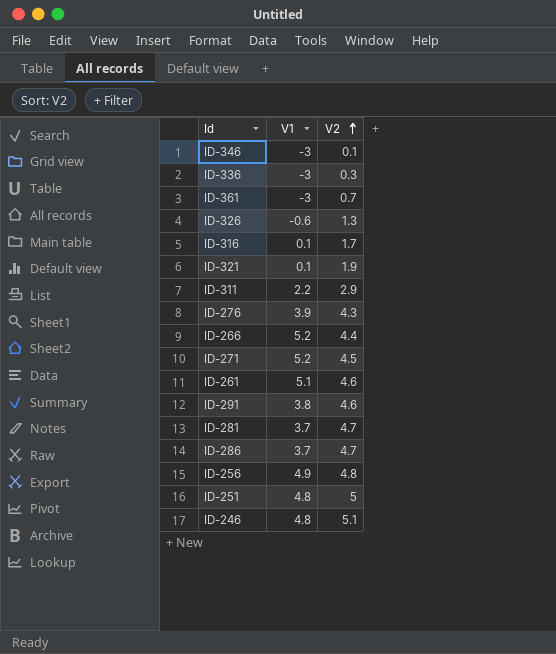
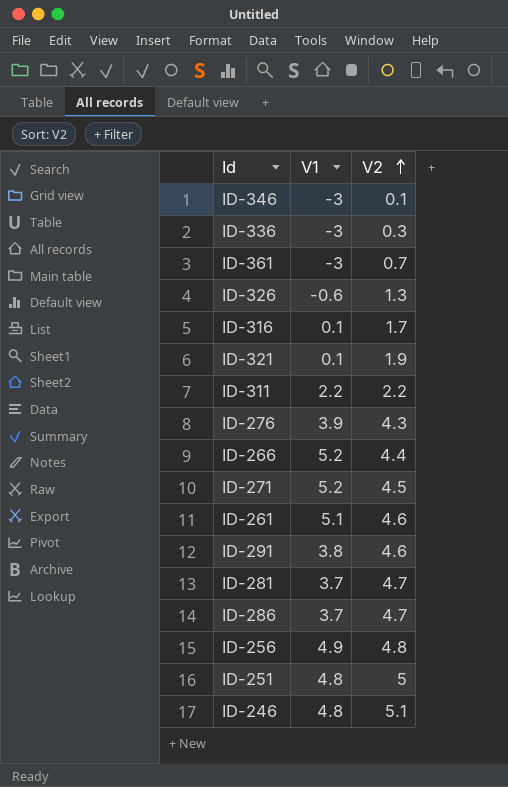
ID-311 | V2: 2.9 -> 2.2

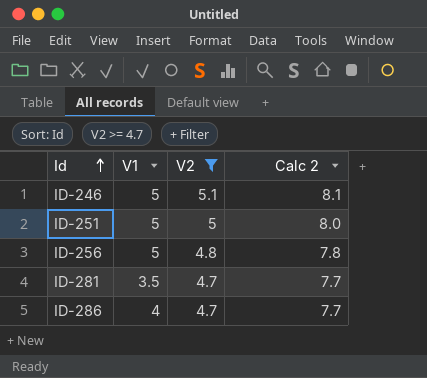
filter: none -> V2 >= 4.7
row order: V2 ascending -> Id ascending
column Calc 2 | formula: none -> [V2] + 3
ID-246 | V1: 4.8 -> 5
ID-251 | V1: 4.8 -> 5
ID-256 | V1: 4.9 -> 5
ID-281 | V1: 3.7 -> 3.5
ID-286 | V1: 3.7 -> 4

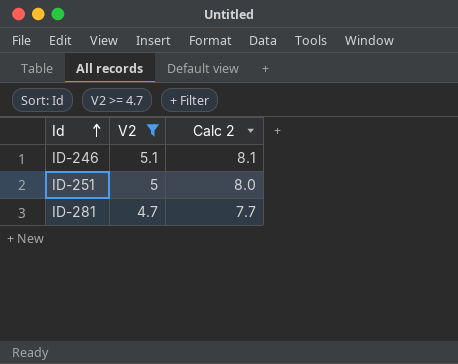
column V1 | position: 2 -> none
row ID-256: 5 | 4.8 | 7.8 -> none
row ID-286: 4 | 4.7 | 7.7 -> none

